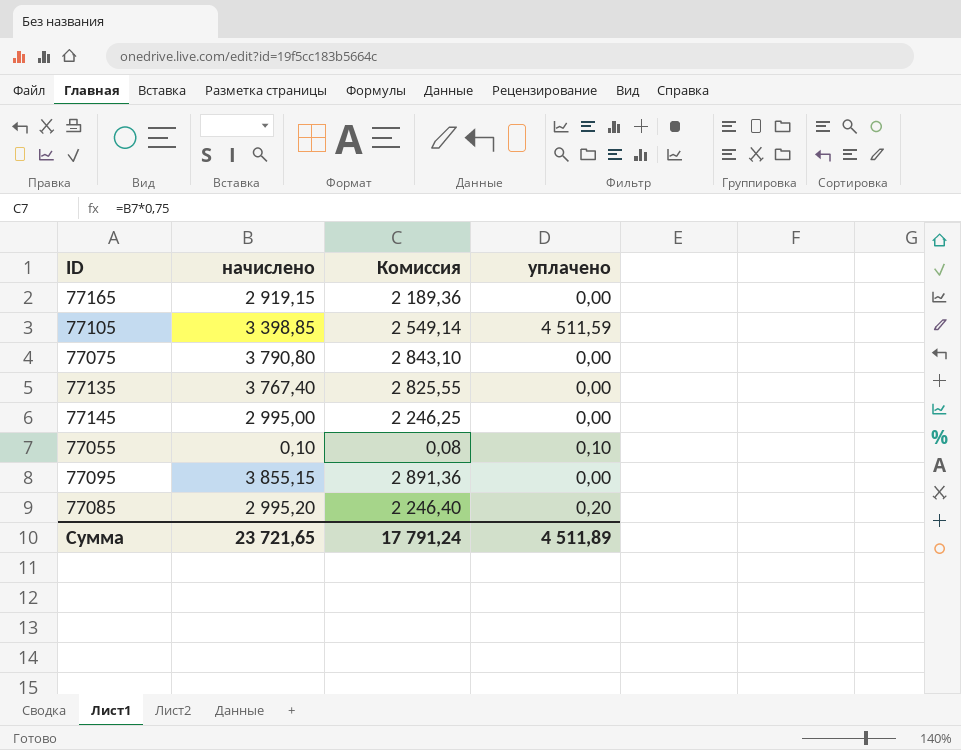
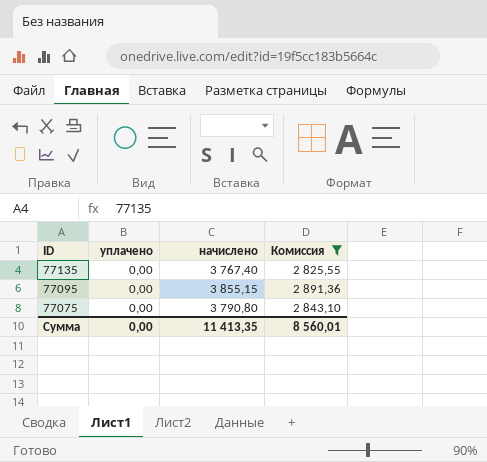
filter: none -> Комиссия >= 2 825,55
row order: none -> ID descending
column уплачено | position: 4 -> 2
Сумма | уплачено: 4 511,89 -> 0,00
Сумма | начислено: 23 721,65 -> 11 413,35
Сумма | Комиссия: 17 791,24 -> 8 560,01

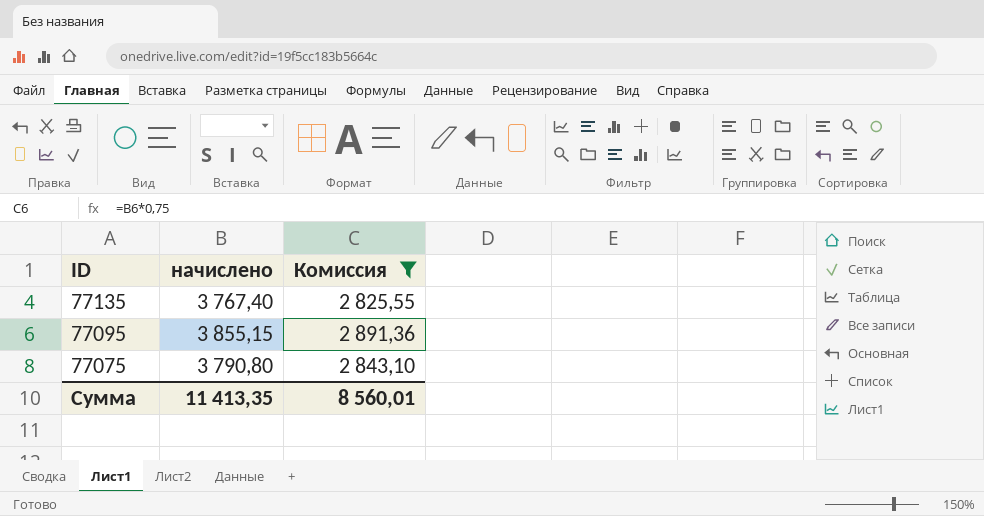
column уплачено | position: 2 -> none

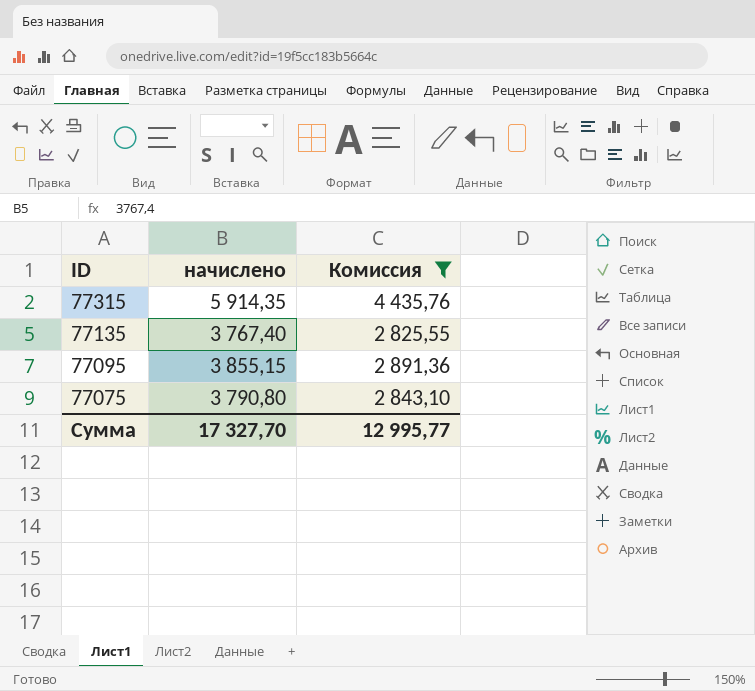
row 77315: none -> 5 914,35 | 4 435,76
Сумма | начислено: 11 413,35 -> 17 327,70
Сумма | Комиссия: 8 560,01 -> 12 995,77

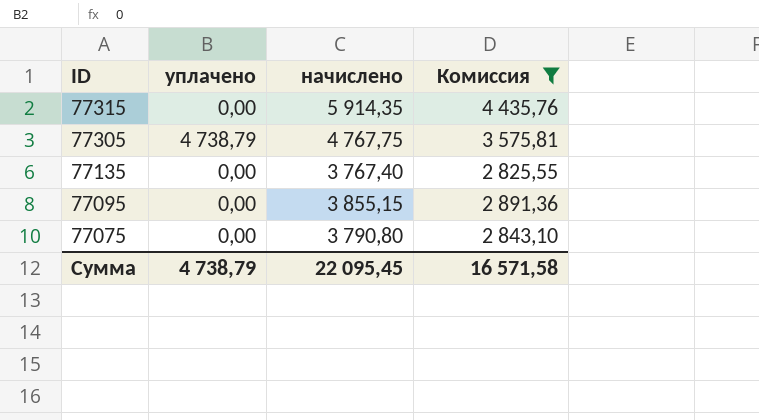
column уплачено | position: none -> 2
row 77305: none -> 4 738,79 | 4 767,75 | 3 575,81
Сумма | начислено: 17 327,70 -> 22 095,45
Сумма | Комиссия: 12 995,77 -> 16 571,58

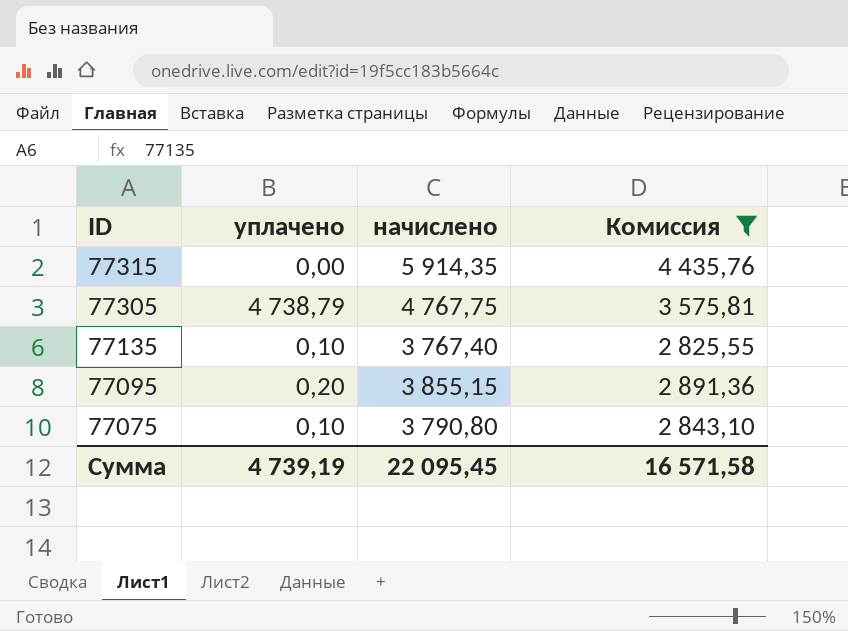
77135 | уплачено: 0,00 -> 0,10
77095 | уплачено: 0,00 -> 0,20
77075 | уплачено: 0,00 -> 0,10
Сумма | уплачено: 4 738,79 -> 4 739,19

